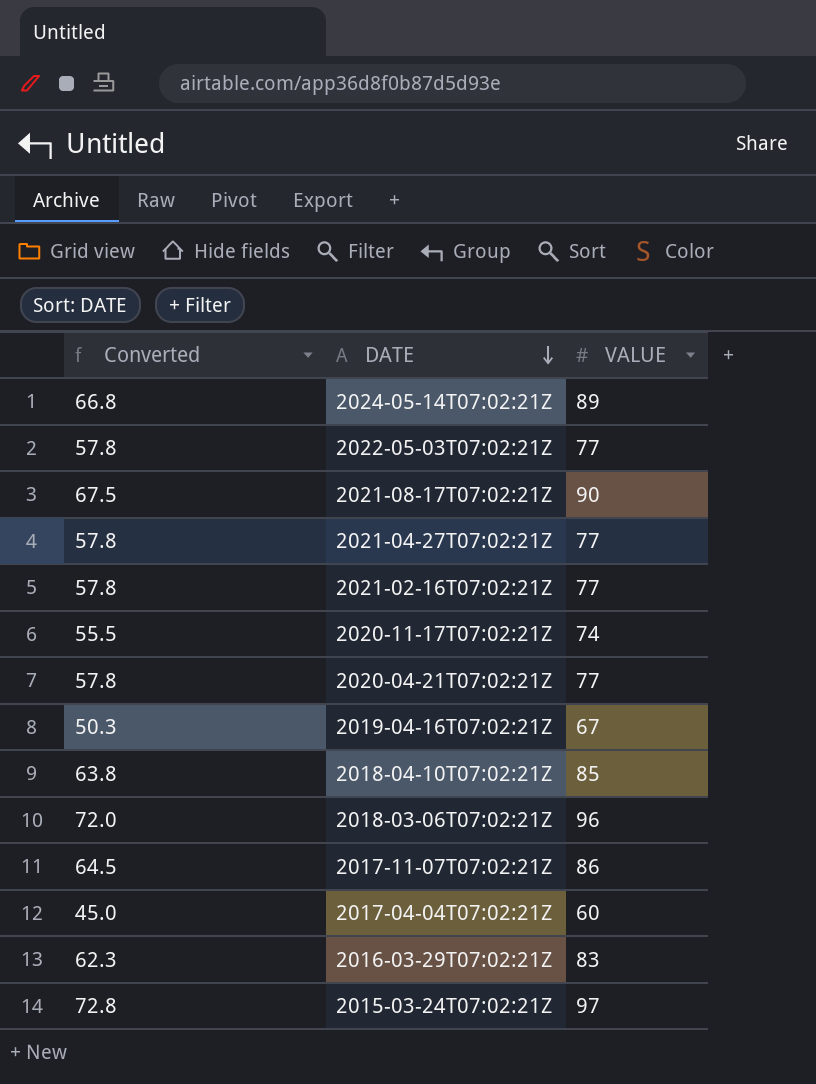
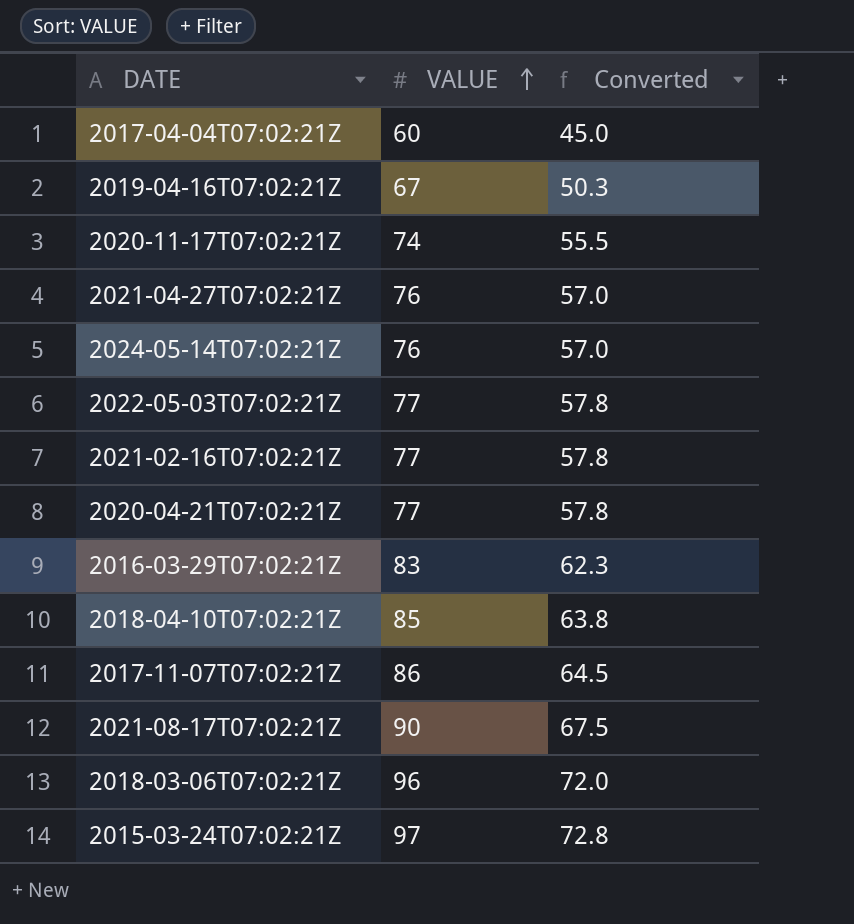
row order: DATE descending -> VALUE ascending
column Converted | position: 1 -> 3
2021-04-27T07:02:21Z | VALUE: 77 -> 76
2021-04-27T07:02:21Z | Converted: 57.8 -> 57.0
2024-05-14T07:02:21Z | VALUE: 89 -> 76
2024-05-14T07:02:21Z | Converted: 66.8 -> 57.0

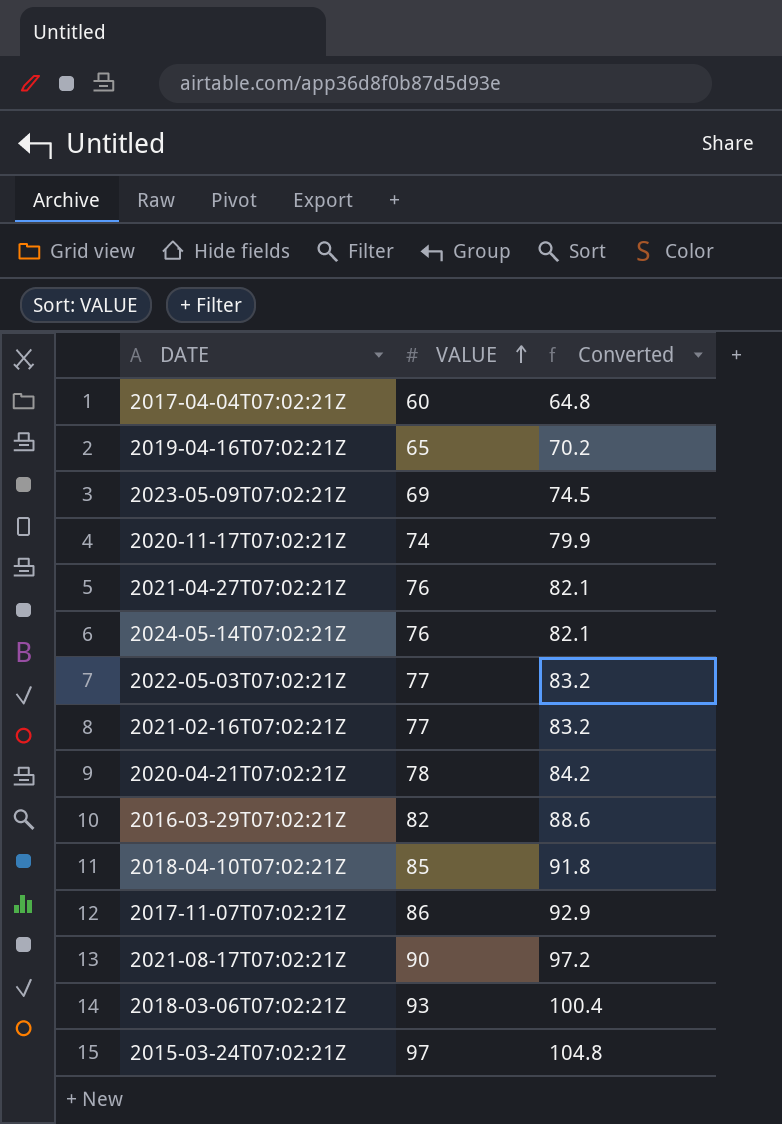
column Converted | formula: [VALUE] * 0.75 -> [VALUE] * 1.08
2019-04-16T07:02:21Z | VALUE: 67 -> 65
row 2023-05-09T07:02:21Z: none -> 69 | 74.5
2020-04-21T07:02:21Z | VALUE: 77 -> 78
2016-03-29T07:02:21Z | VALUE: 83 -> 82
2018-03-06T07:02:21Z | VALUE: 96 -> 93

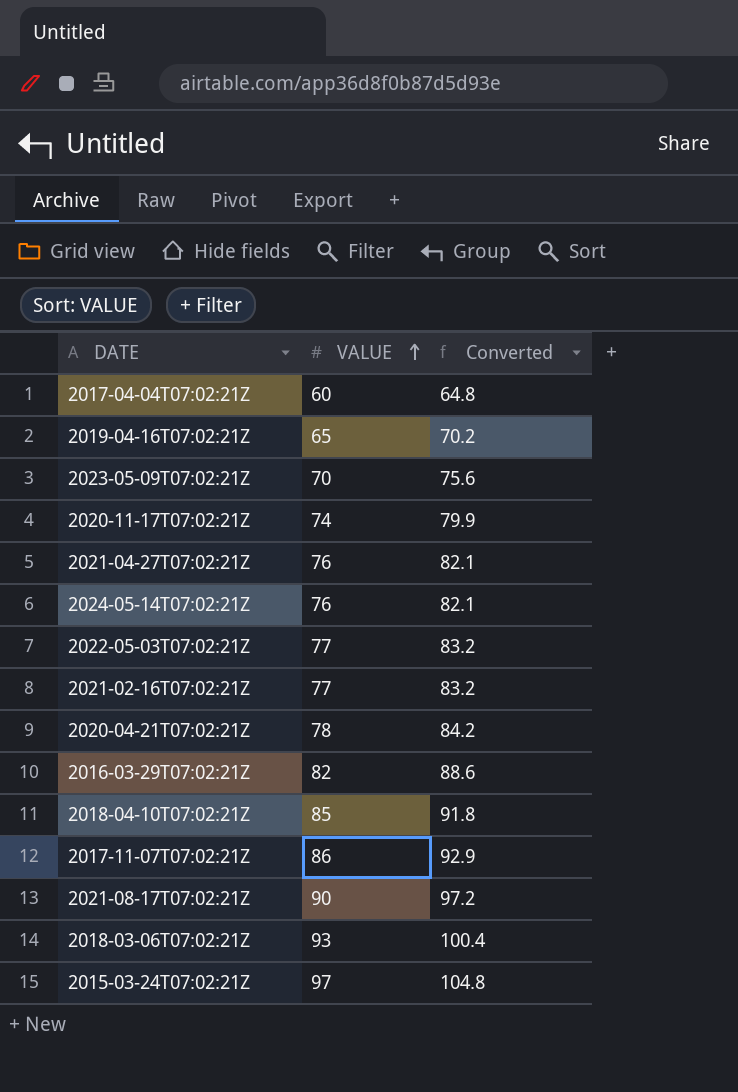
2023-05-09T07:02:21Z | VALUE: 69 -> 70
2023-05-09T07:02:21Z | Converted: 74.5 -> 75.6

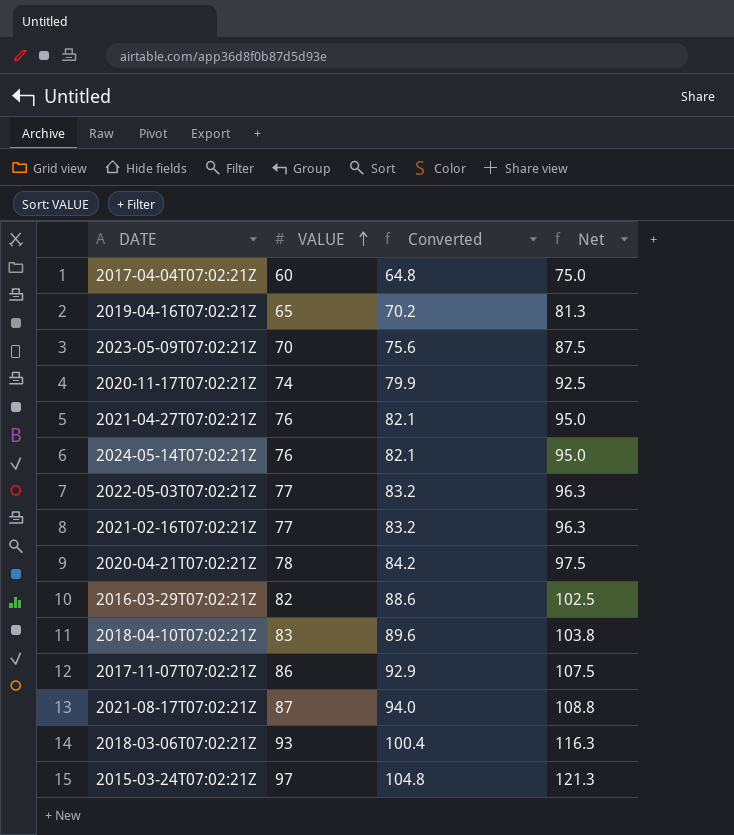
column Net | formula: none -> [VALUE] * 1.25
2018-04-10T07:02:21Z | VALUE: 85 -> 83
2018-04-10T07:02:21Z | Converted: 91.8 -> 89.6
2021-08-17T07:02:21Z | VALUE: 90 -> 87
2021-08-17T07:02:21Z | Converted: 97.2 -> 94.0

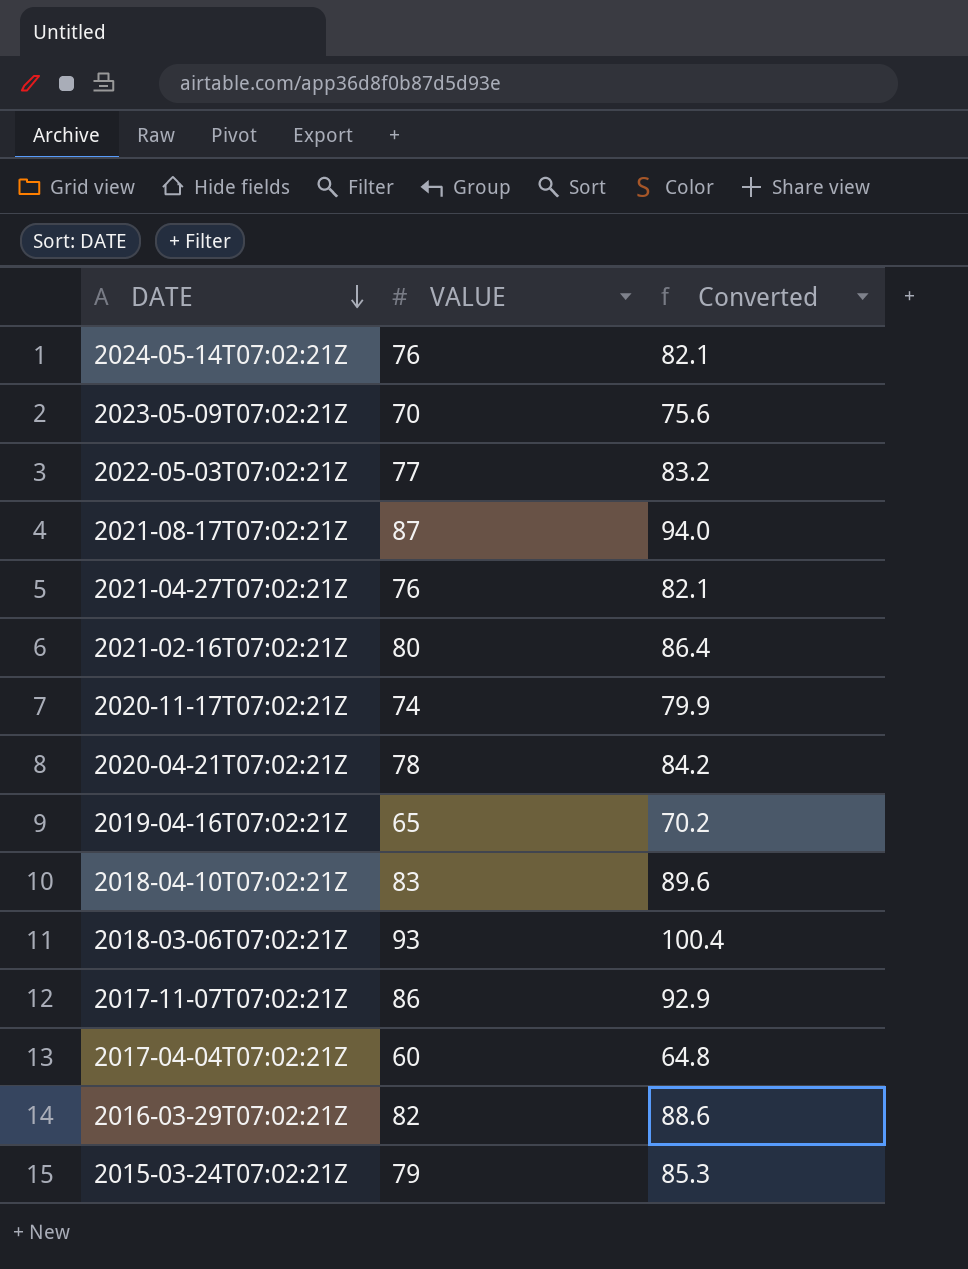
row order: VALUE ascending -> DATE descending
column Net | formula: [VALUE] * 1.25 -> none
2021-02-16T07:02:21Z | VALUE: 77 -> 80
2021-02-16T07:02:21Z | Converted: 83.2 -> 86.4
2015-03-24T07:02:21Z | VALUE: 97 -> 79
2015-03-24T07:02:21Z | Converted: 104.8 -> 85.3

